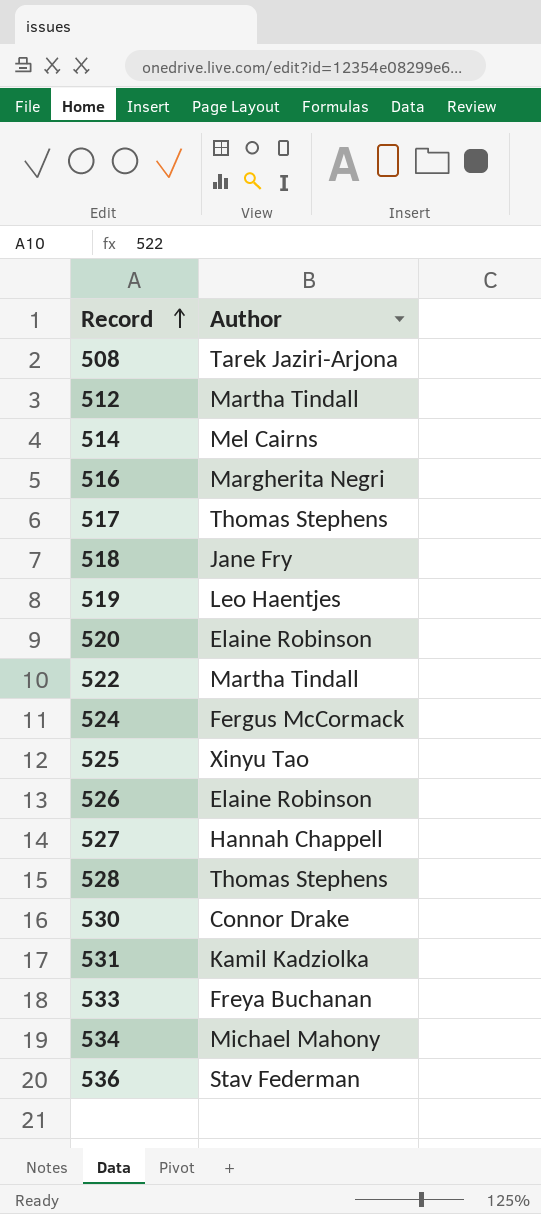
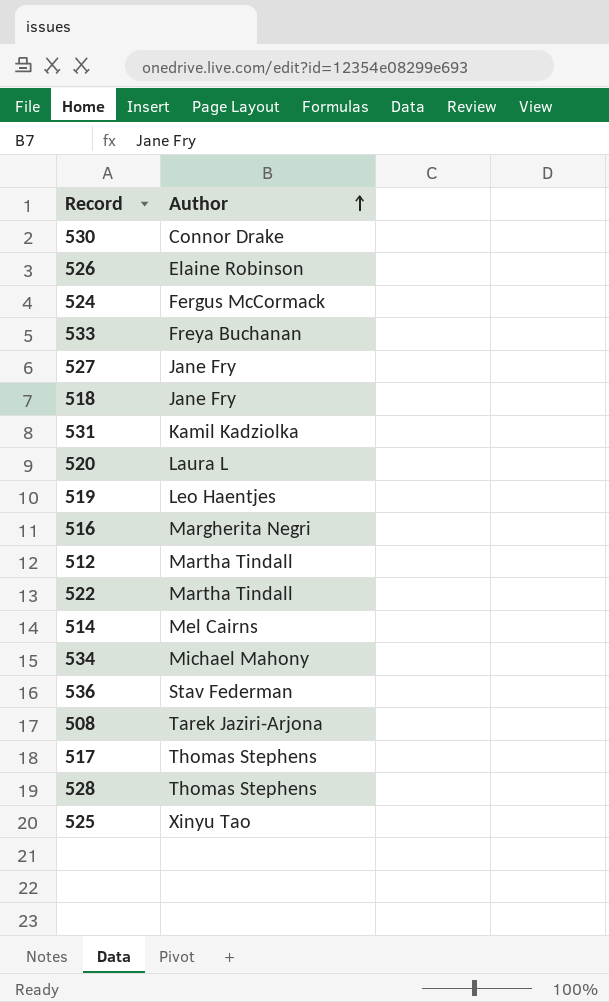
row order: Record ascending -> Author ascending
527 | Author: Hannah Chappell -> Jane Fry
520 | Author: Elaine Robinson -> Laura L

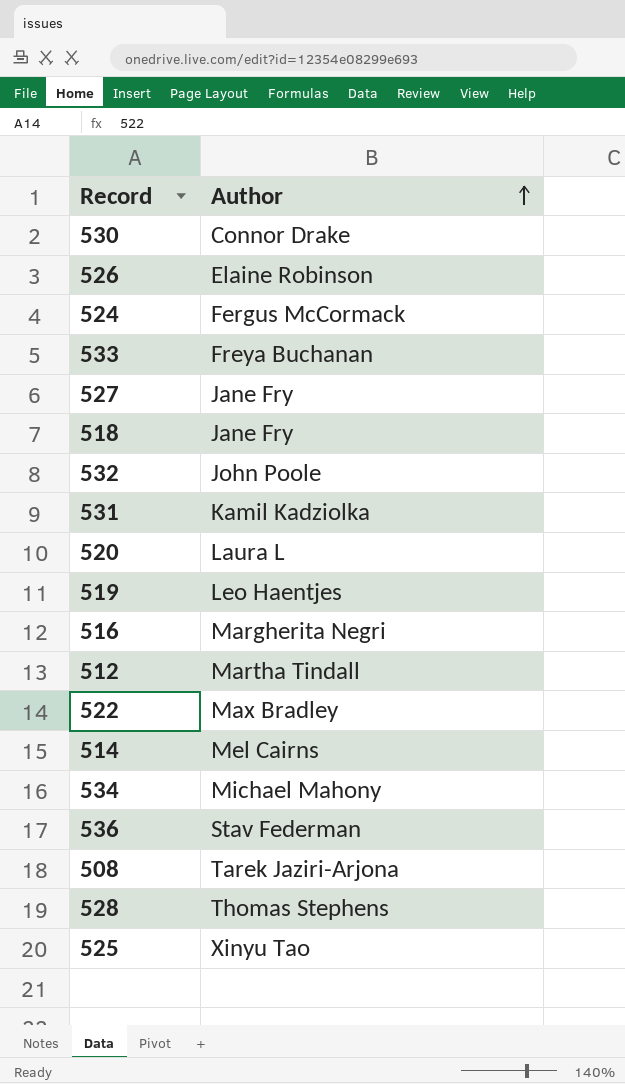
row 517: Thomas Stephens -> none
row 532: none -> John Poole
522 | Author: Martha Tindall -> Max Bradley

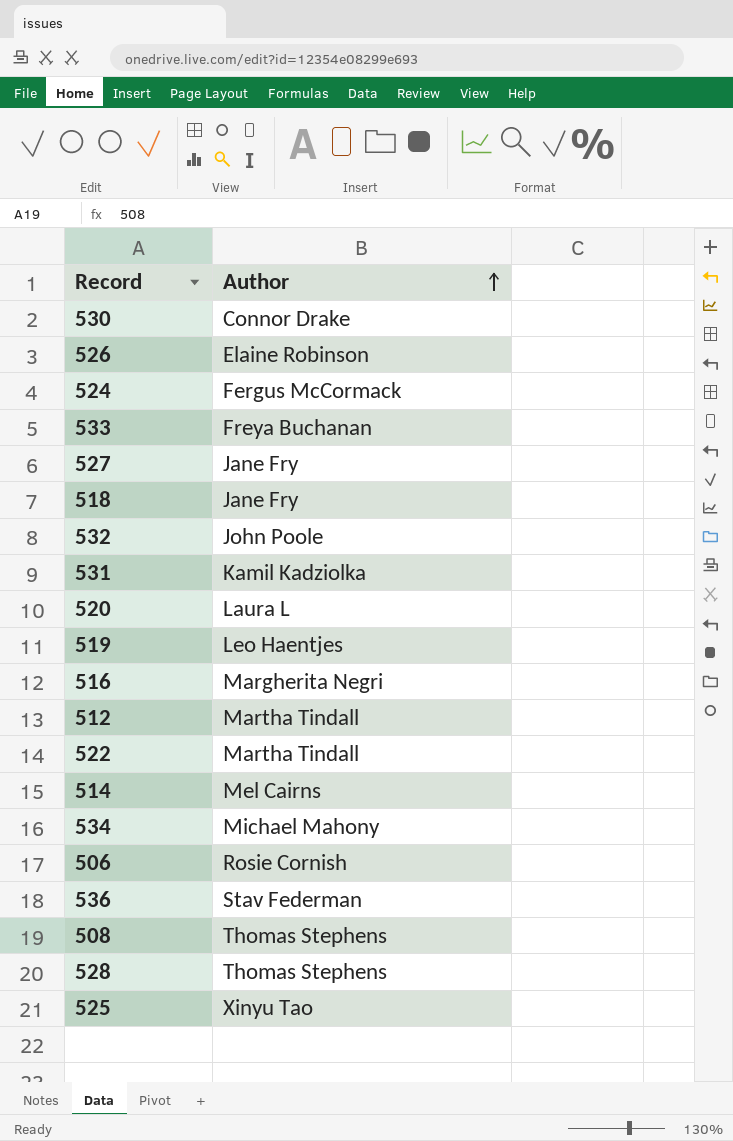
522 | Author: Max Bradley -> Martha Tindall
row 506: none -> Rosie Cornish
508 | Author: Tarek Jaziri-Arjona -> Thomas Stephens

